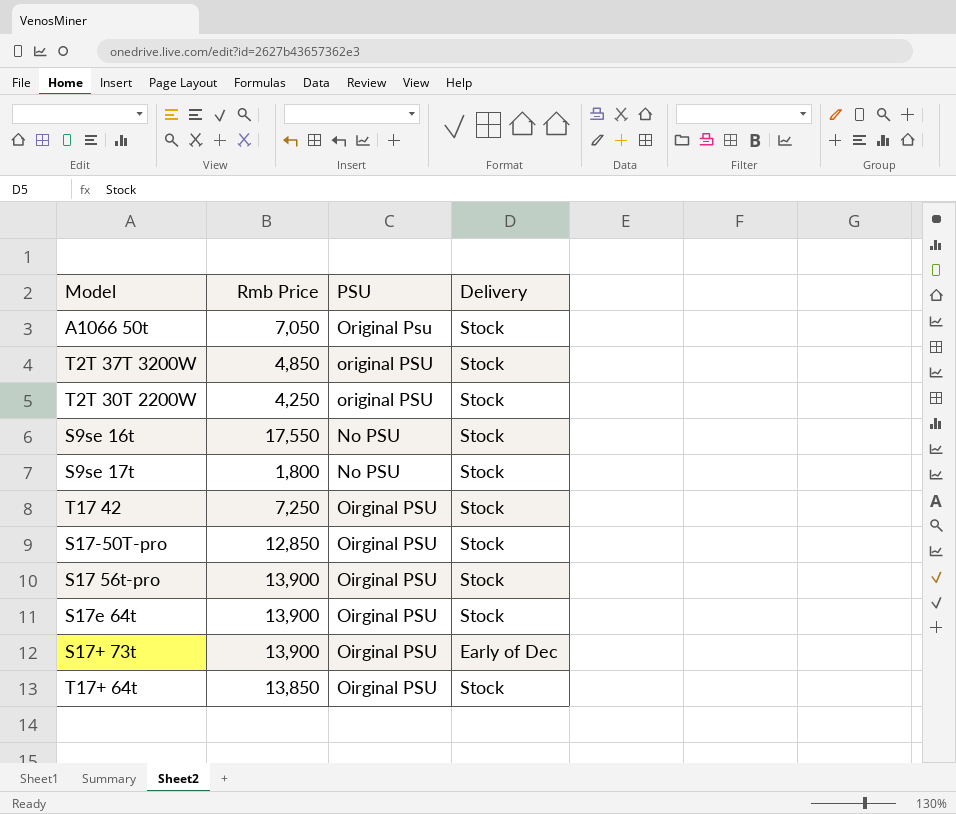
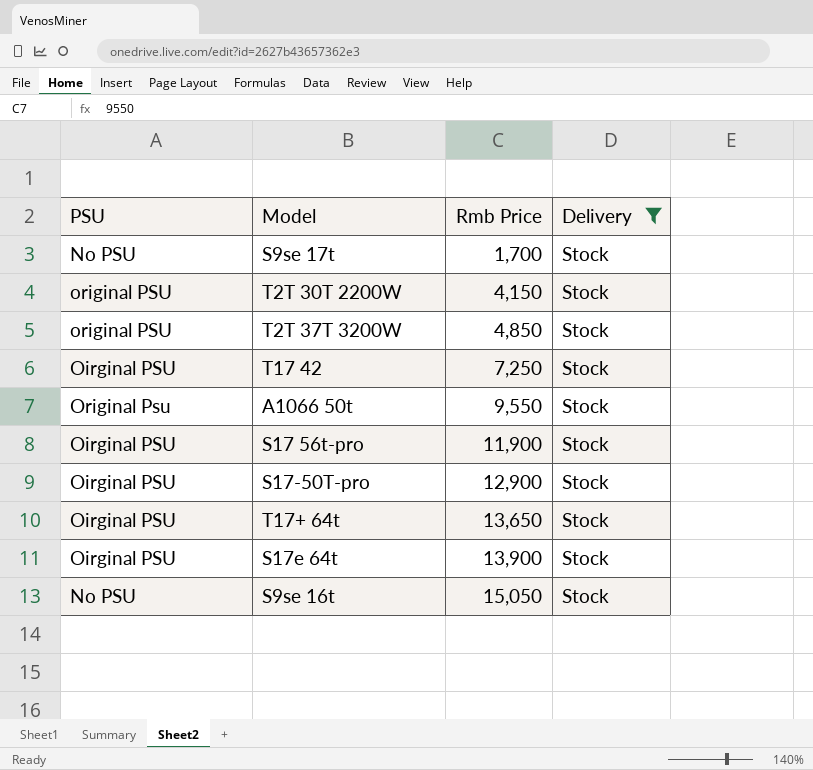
filter: none -> Delivery = Stock
row order: none -> Rmb Price ascending
column PSU | position: 3 -> 1
S9se 17t | Rmb Price: 1,800 -> 1,700
T2T 30T 2200W | Rmb Price: 4,250 -> 4,150
A1066 50t | Rmb Price: 7,050 -> 9,550
S17 56t-pro | Rmb Price: 13,900 -> 11,900
S17-50T-pro | Rmb Price: 12,850 -> 12,900
T17+ 64t | Rmb Price: 13,850 -> 13,650
S9se 16t | Rmb Price: 17,550 -> 15,050

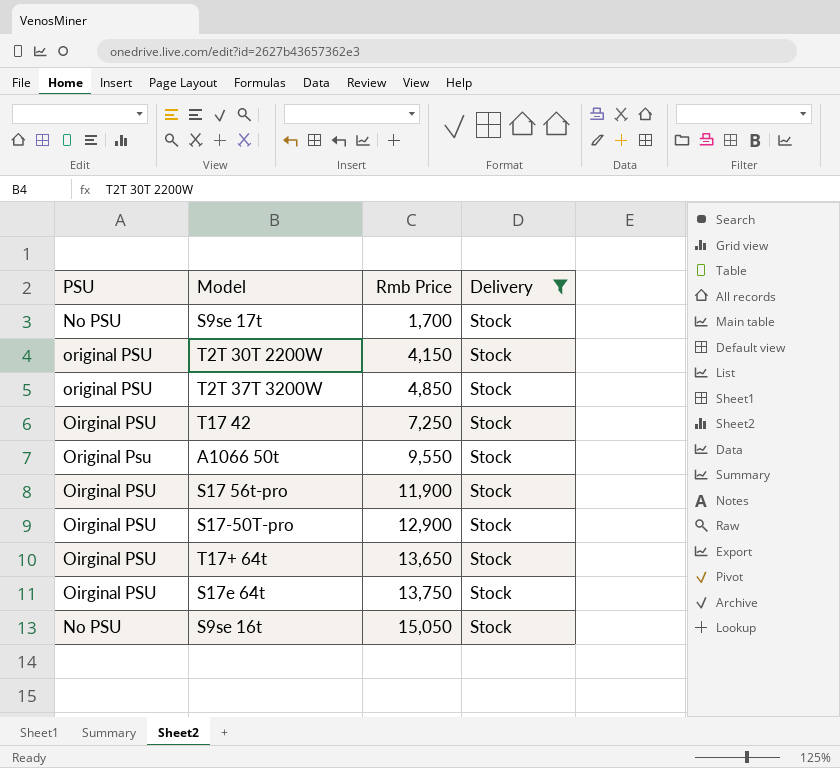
S17e 64t | Rmb Price: 13,900 -> 13,750

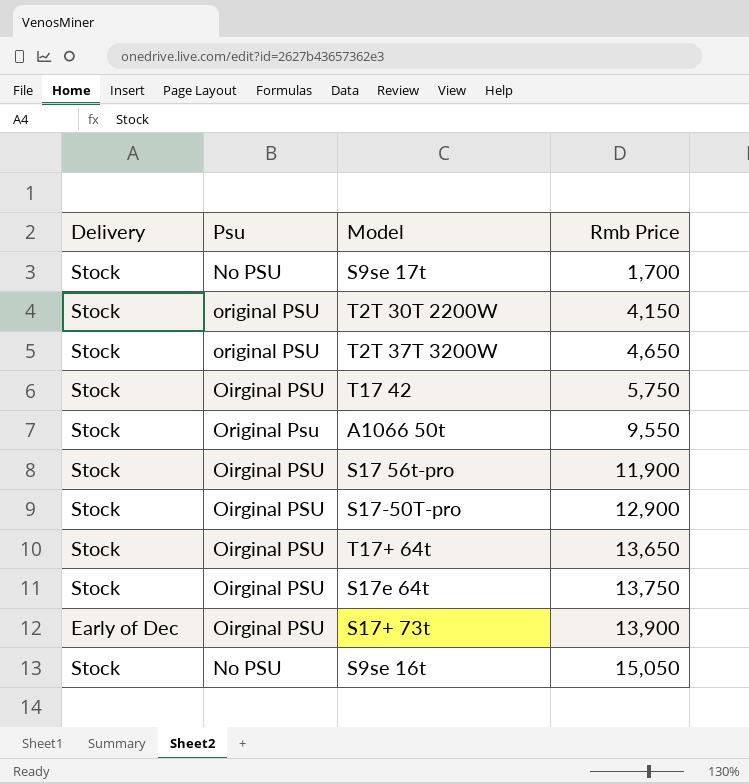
filter: Delivery = Stock -> none
column Delivery | position: 4 -> 1
column name: PSU -> Psu
T2T 37T 3200W | Rmb Price: 4,850 -> 4,650
T17 42 | Rmb Price: 7,250 -> 5,750

